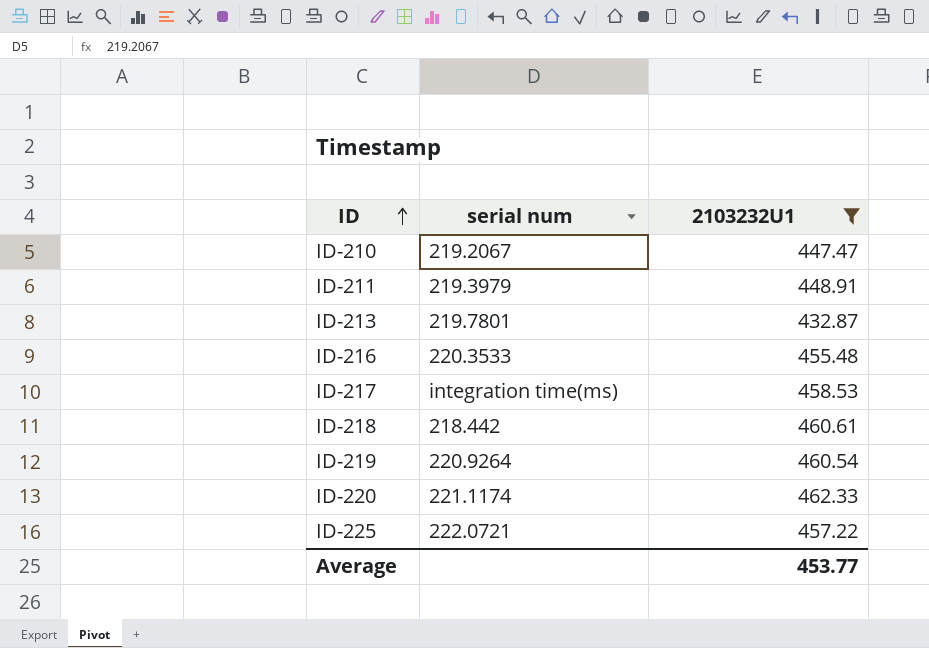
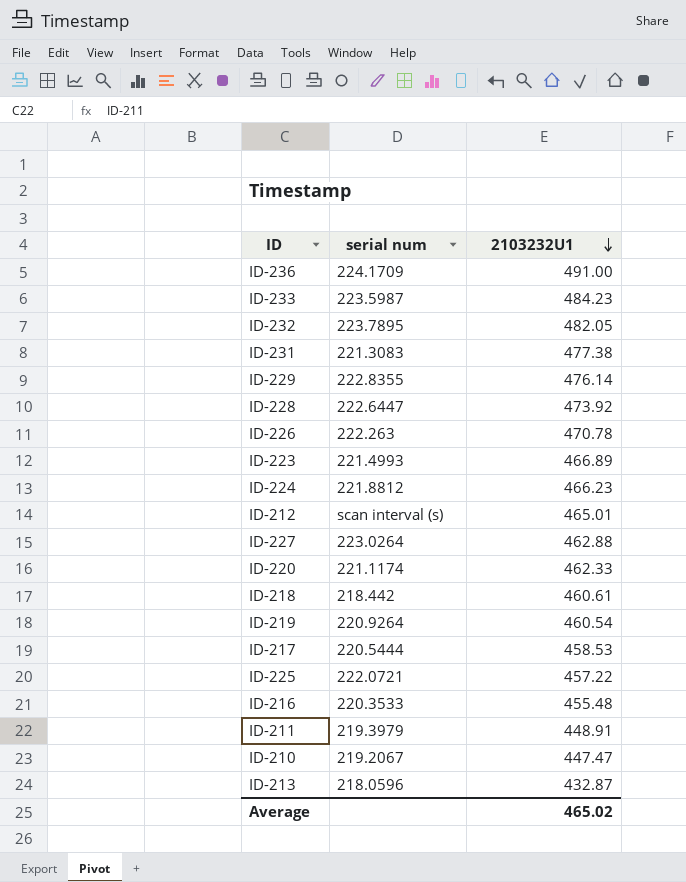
filter: 2103232U1 <= 462.33 -> none
row order: ID ascending -> 2103232U1 descending
ID-217 | serial num: integration time(ms) -> 220.5444
ID-213 | serial num: 219.7801 -> 218.0596
Average | 2103232U1: 453.77 -> 465.02

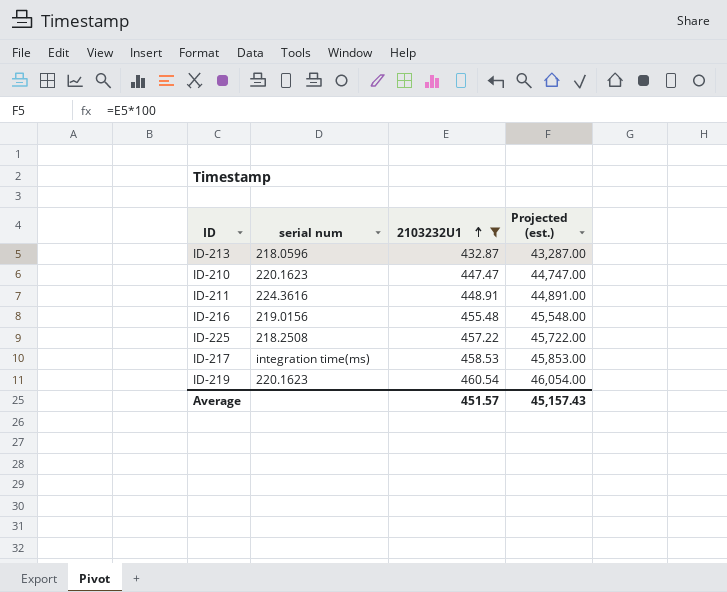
filter: none -> 2103232U1 <= 460.54
row order: 2103232U1 descending -> 2103232U1 ascending
column Projected (est.) | formula: none -> [2103232U1] * 100
ID-210 | serial num: 219.2067 -> 220.1623
ID-211 | serial num: 219.3979 -> 224.3616
ID-216 | serial num: 220.3533 -> 219.0156
ID-225 | serial num: 222.0721 -> 218.2508
ID-217 | serial num: 220.5444 -> integration time(ms)
ID-219 | serial num: 220.9264 -> 220.1623
Average | 2103232U1: 465.02 -> 451.57

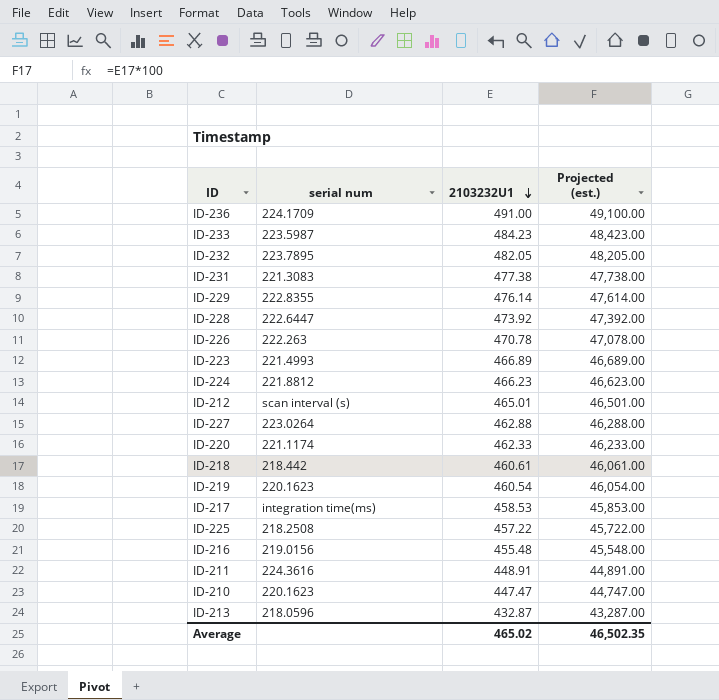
filter: 2103232U1 <= 460.54 -> none
row order: 2103232U1 ascending -> 2103232U1 descending
Average | 2103232U1: 451.57 -> 465.02
Average | Projected (est.): 45,157.43 -> 46,502.35

